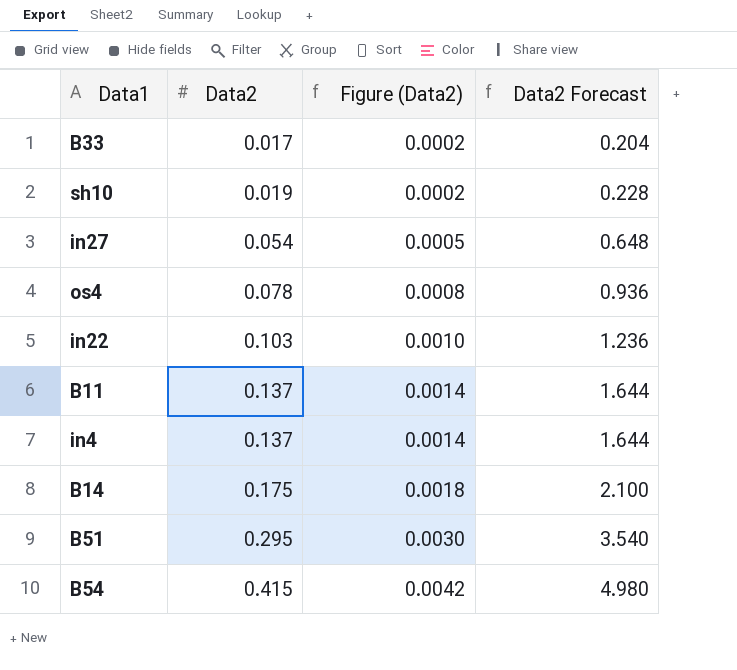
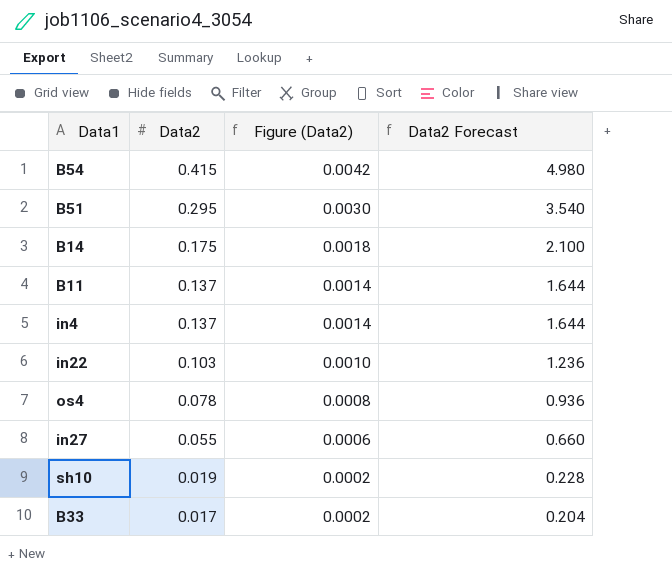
row order: Data2 ascending -> Data2 descending
in27 | Data2: 0.054 -> 0.055
in27 | Figure (Data2): 0.0005 -> 0.0006
in27 | Data2 Forecast: 0.648 -> 0.660

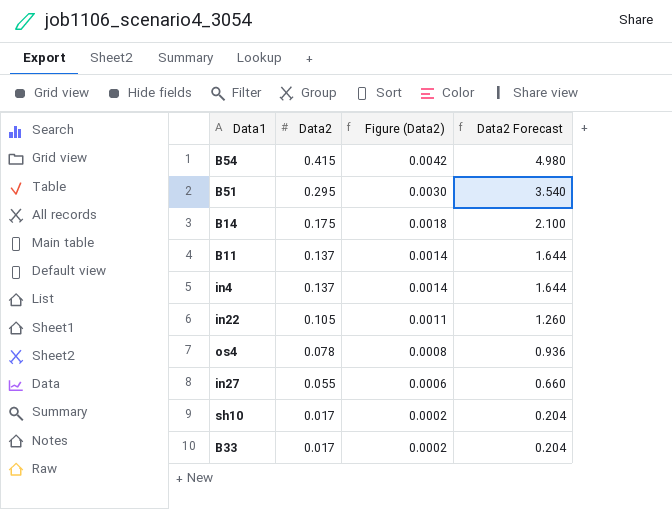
in22 | Data2: 0.103 -> 0.105
in22 | Figure (Data2): 0.0010 -> 0.0011
in22 | Data2 Forecast: 1.236 -> 1.260
sh10 | Data2: 0.019 -> 0.017
sh10 | Data2 Forecast: 0.228 -> 0.204

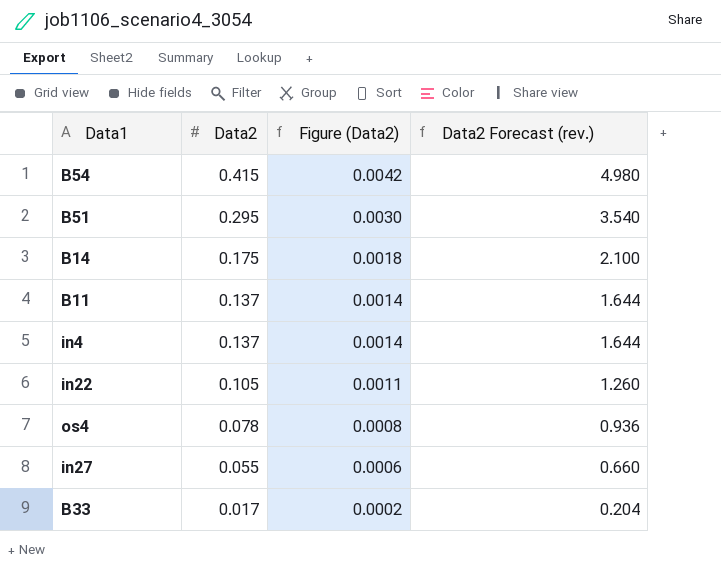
column name: Data2 Forecast -> Data2 Forecast (rev.)
row sh10: 0.017 | 0.0002 | 0.204 -> none

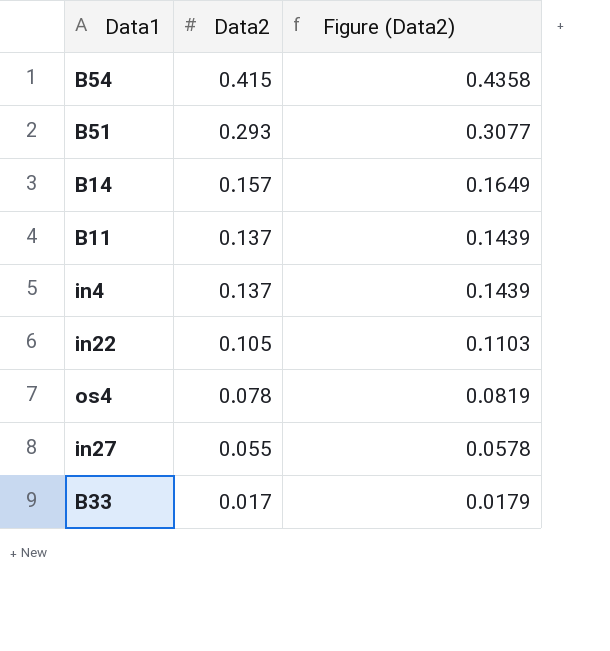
column Data2 Forecast (rev.) | formula: [Data2] * 12 -> none
column Figure (Data2) | formula: [Data2] * 0.01 -> [Data2] * 1.05
B51 | Data2: 0.295 -> 0.293
B14 | Data2: 0.175 -> 0.157

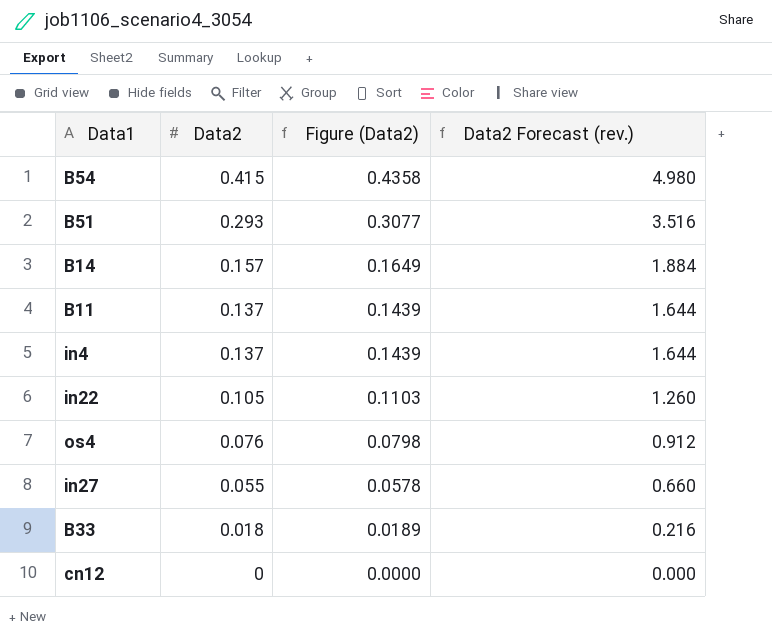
column Data2 Forecast (rev.) | formula: none -> [Data2] * 12
os4 | Data2: 0.078 -> 0.076
os4 | Figure (Data2): 0.0819 -> 0.0798
B33 | Data2: 0.017 -> 0.018
B33 | Figure (Data2): 0.0179 -> 0.0189
row cn12: none -> 0 | 0.0000 | 0.000

